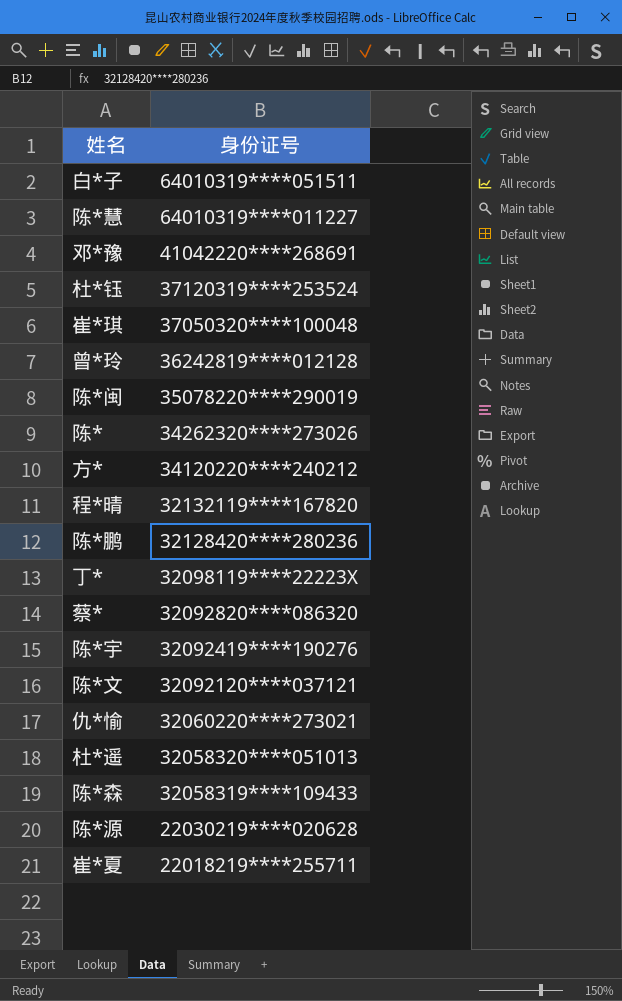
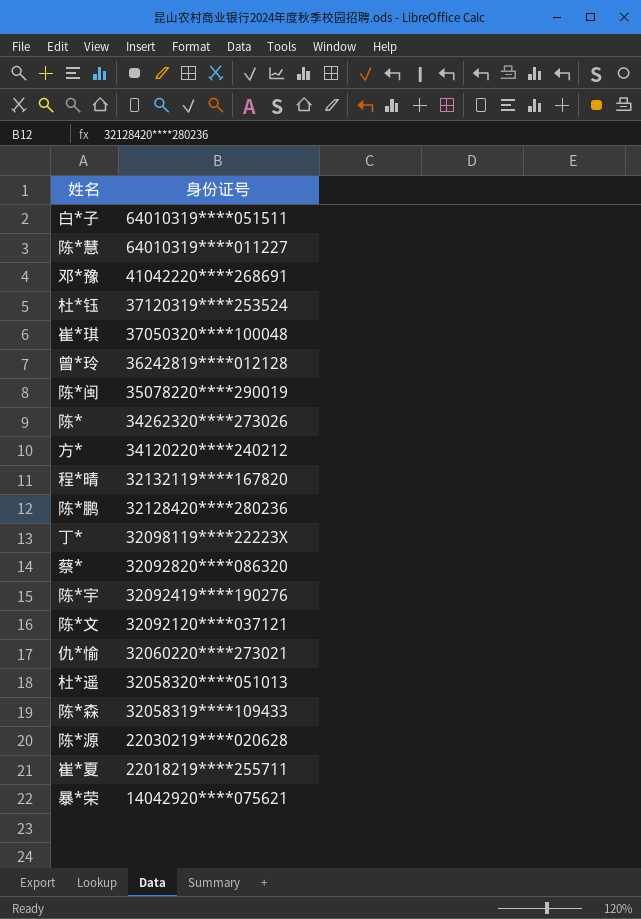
row 暴*荣: none -> 14042920****075621

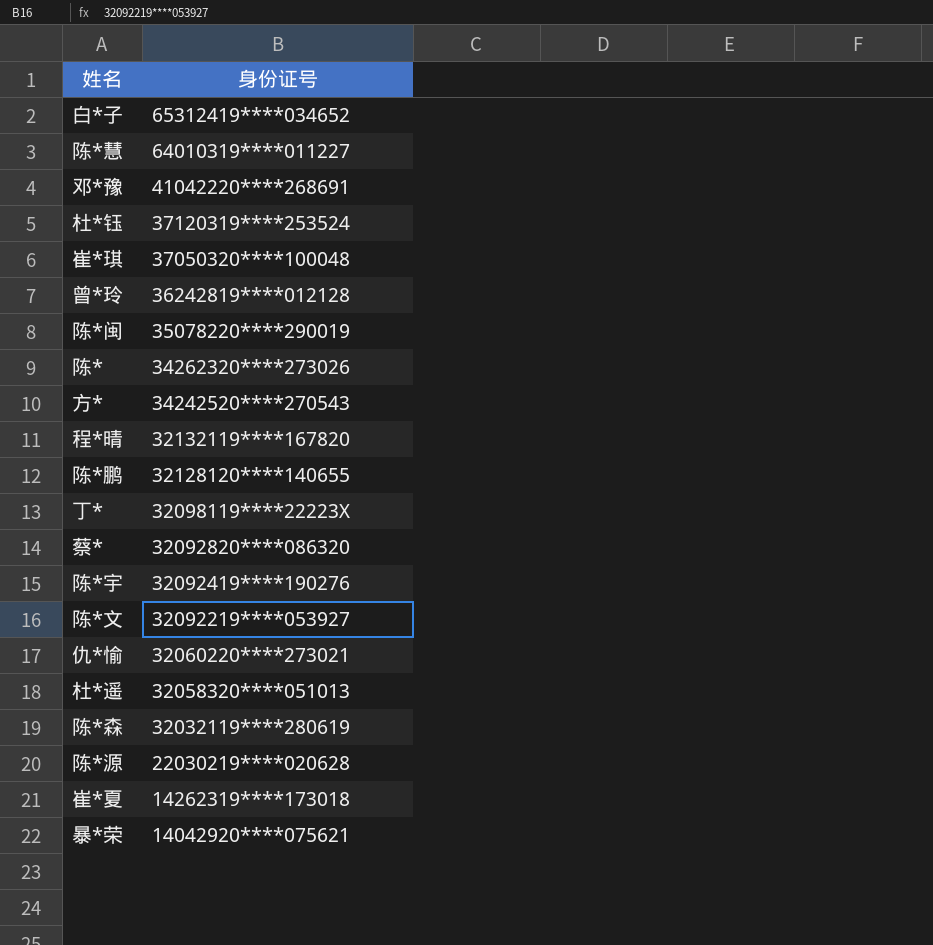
白*子 | 身份证号: 64010319****051511 -> 65312419****034652
方* | 身份证号: 34120220****240212 -> 34242520****270543
陈*鹏 | 身份证号: 32128420****280236 -> 32128120****140655
陈*文 | 身份证号: 32092120****037121 -> 32092219****053927
陈*森 | 身份证号: 32058319****109433 -> 32032119****280619
崔*夏 | 身份证号: 22018219****255711 -> 14262319****173018

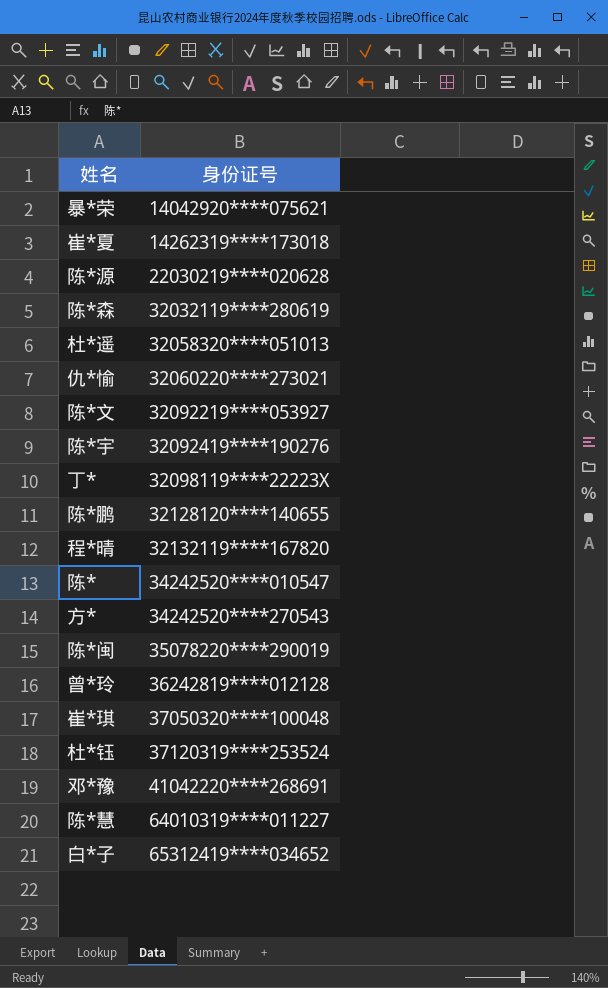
row order: 身份证号 descending -> 身份证号 ascending
row 蔡*: 32092820****086320 -> none
陈* | 身份证号: 34262320****273026 -> 34242520****010547

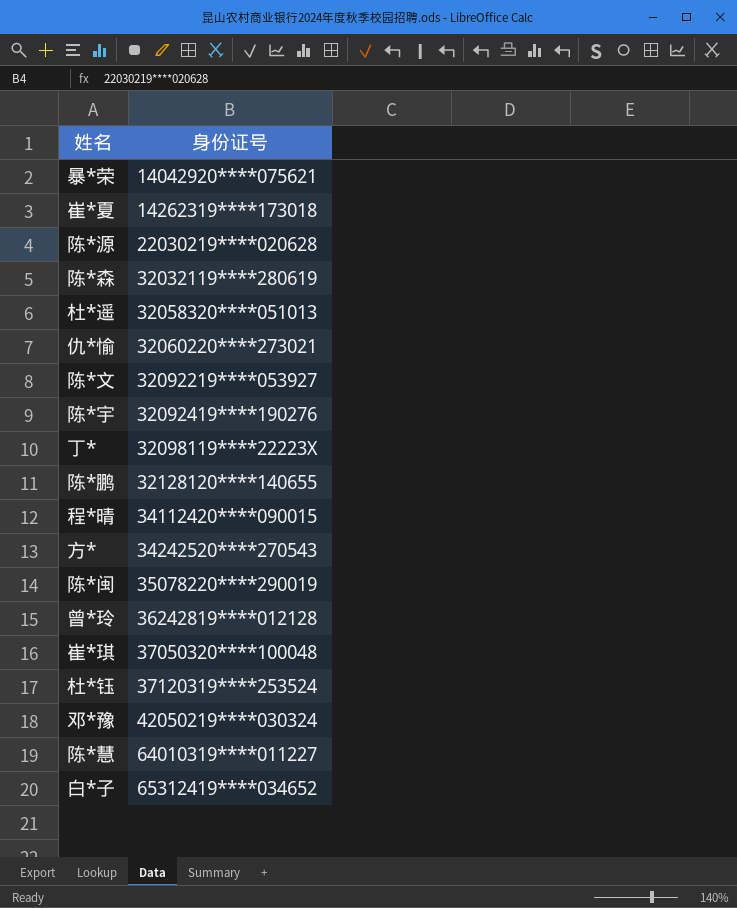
row 陈*: 34242520****010547 -> none
程*晴 | 身份证号: 32132119****167820 -> 34112420****090015
邓*豫 | 身份证号: 41042220****268691 -> 42050219****030324

